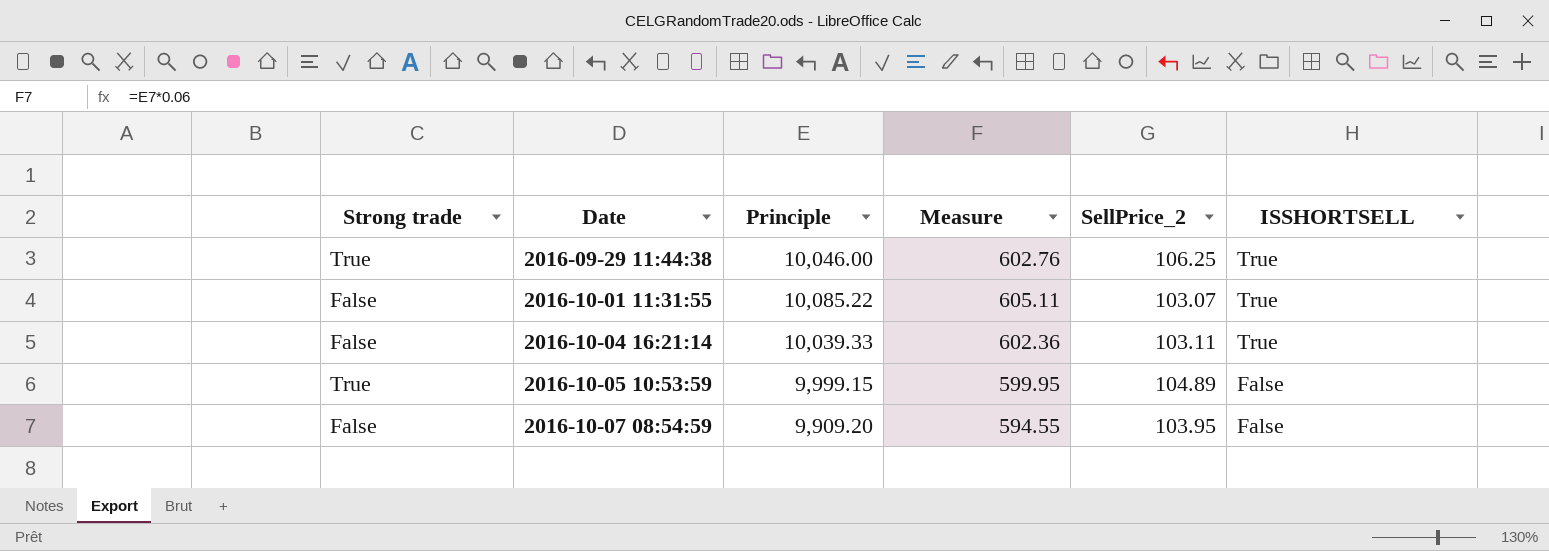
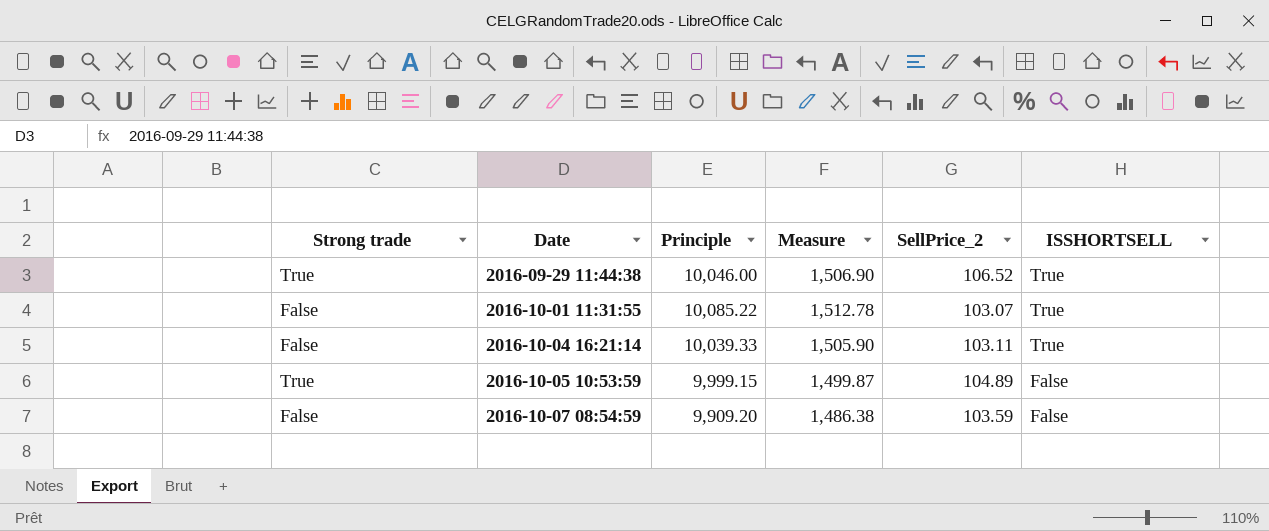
column Measure | formula: [Principle] * 0.06 -> [Principle] * 0.15
2016-09-29 11:44:38 | SellPrice_2: 106.25 -> 106.52
2016-10-07 08:54:59 | SellPrice_2: 103.95 -> 103.59

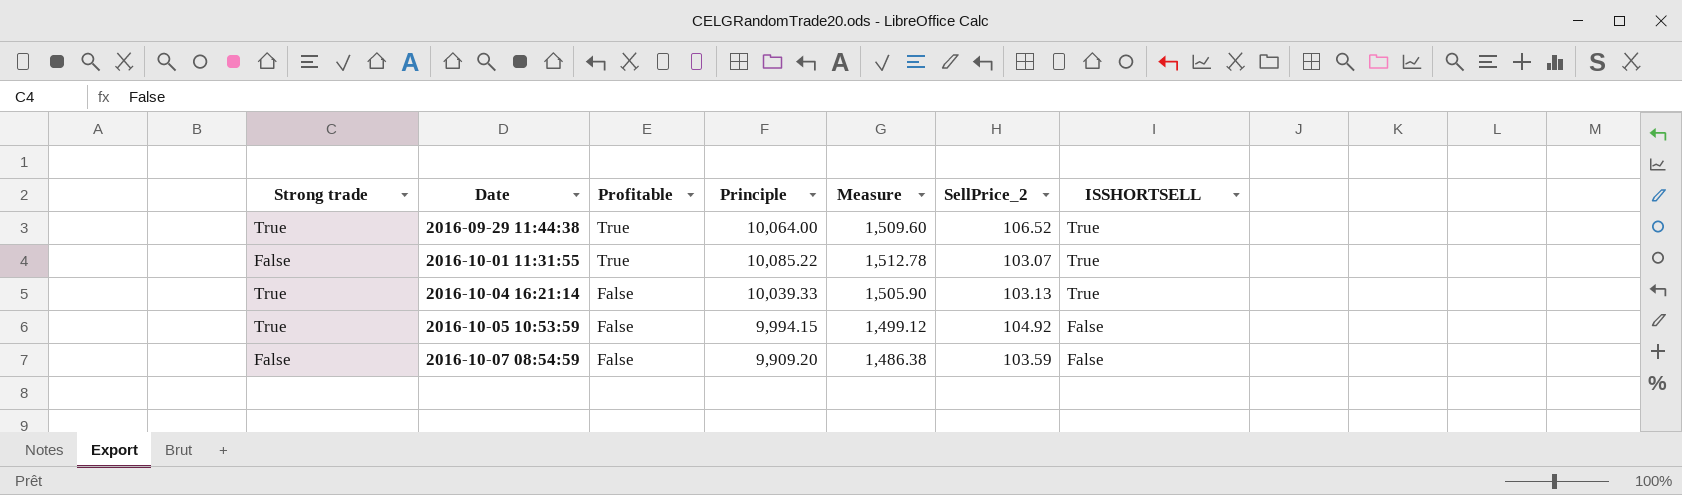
column Profitable | position: none -> 3
2016-09-29 11:44:38 | Principle: 10,046.00 -> 10,064.00
2016-09-29 11:44:38 | Measure: 1,506.90 -> 1,509.60
2016-10-04 16:21:14 | Strong trade: False -> True
2016-10-04 16:21:14 | SellPrice_2: 103.11 -> 103.13
2016-10-05 10:53:59 | Principle: 9,999.15 -> 9,994.15
2016-10-05 10:53:59 | Measure: 1,499.87 -> 1,499.12
2016-10-05 10:53:59 | SellPrice_2: 104.89 -> 104.92

